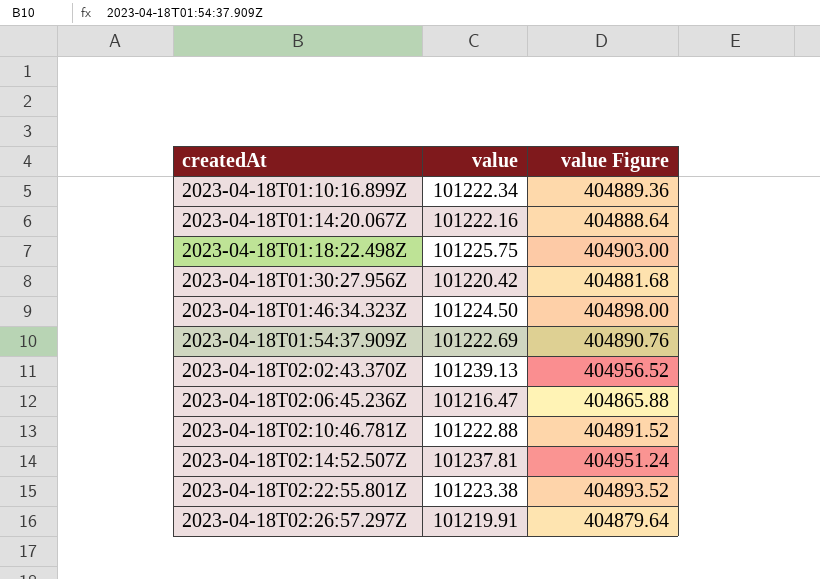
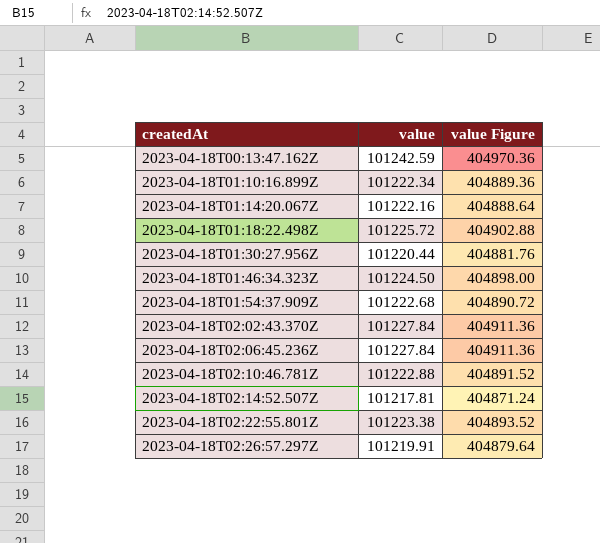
row 2023-04-18T00:13:47.162Z: none -> 101242.59 | 404970.36
2023-04-18T01:18:22.498Z | value: 101225.75 -> 101225.72
2023-04-18T01:18:22.498Z | value Figure: 404903.00 -> 404902.88
2023-04-18T01:30:27.956Z | value: 101220.42 -> 101220.44
2023-04-18T01:30:27.956Z | value Figure: 404881.68 -> 404881.76
2023-04-18T01:54:37.909Z | value: 101222.69 -> 101222.68
2023-04-18T01:54:37.909Z | value Figure: 404890.76 -> 404890.72
2023-04-18T02:02:43.370Z | value: 101239.13 -> 101227.84
2023-04-18T02:02:43.370Z | value Figure: 404956.52 -> 404911.36
2023-04-18T02:06:45.236Z | value: 101216.47 -> 101227.84
2023-04-18T02:06:45.236Z | value Figure: 404865.88 -> 404911.36
2023-04-18T02:14:52.507Z | value: 101237.81 -> 101217.81
2023-04-18T02:14:52.507Z | value Figure: 404951.24 -> 404871.24

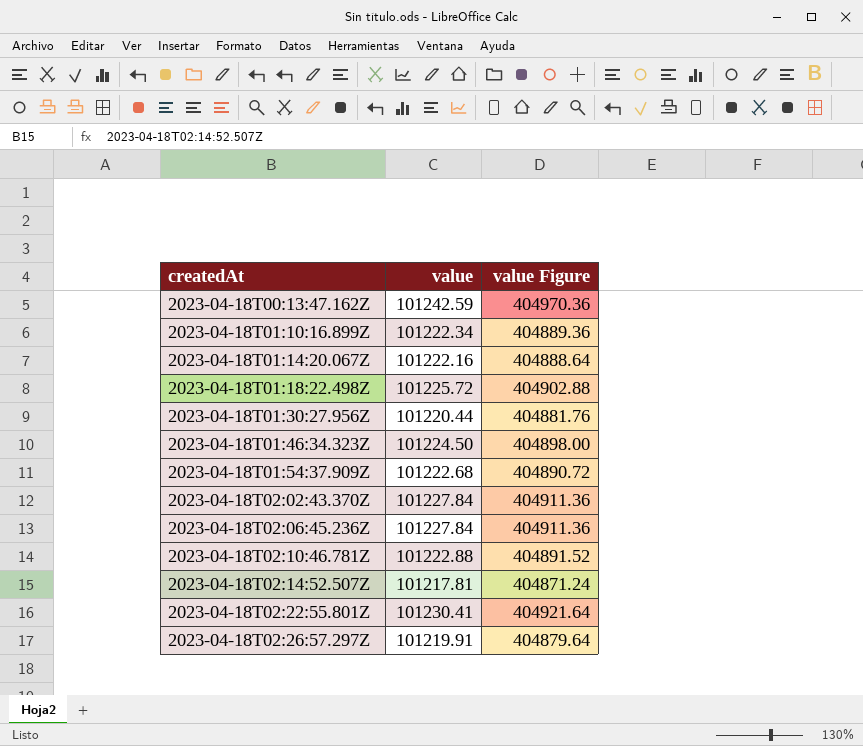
2023-04-18T02:22:55.801Z | value: 101223.38 -> 101230.41
2023-04-18T02:22:55.801Z | value Figure: 404893.52 -> 404921.64

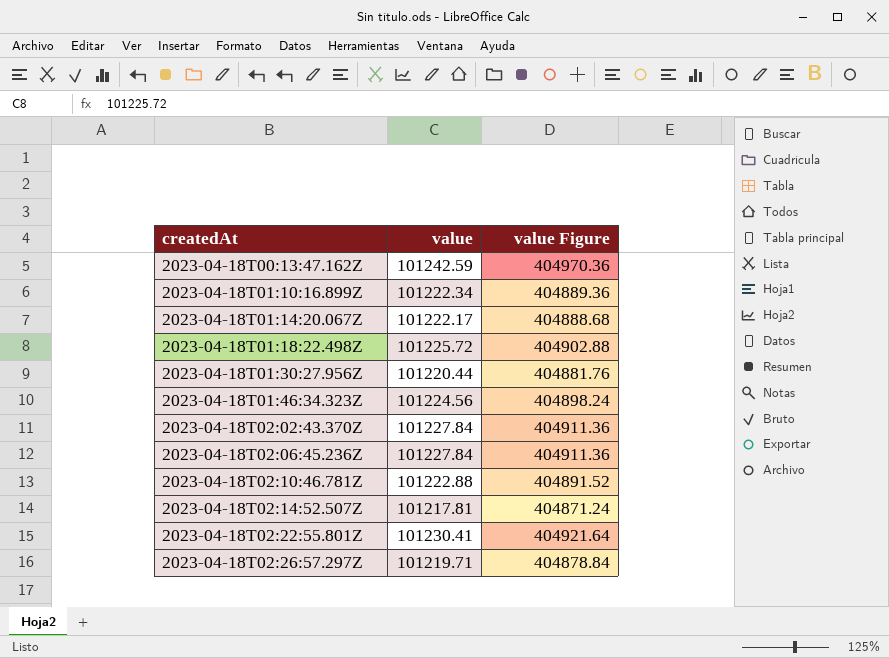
row 2023-04-18T01:54:37.909Z: 101222.68 | 404890.72 -> none
2023-04-18T01:14:20.067Z | value: 101222.16 -> 101222.17
2023-04-18T01:14:20.067Z | value Figure: 404888.64 -> 404888.68
2023-04-18T01:46:34.323Z | value: 101224.50 -> 101224.56
2023-04-18T01:46:34.323Z | value Figure: 404898.00 -> 404898.24
2023-04-18T02:26:57.297Z | value: 101219.91 -> 101219.71
2023-04-18T02:26:57.297Z | value Figure: 404879.64 -> 404878.84

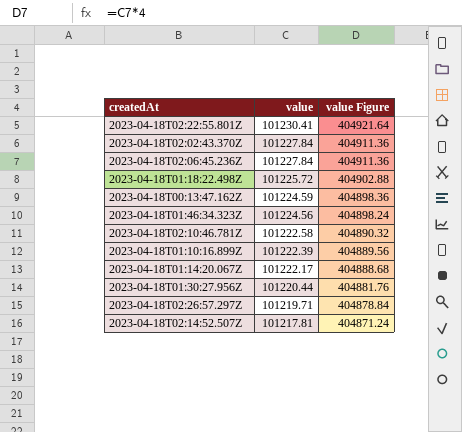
row order: createdAt ascending -> value descending
2023-04-18T00:13:47.162Z | value: 101242.59 -> 101224.59
2023-04-18T00:13:47.162Z | value Figure: 404970.36 -> 404898.36
2023-04-18T02:10:46.781Z | value: 101222.88 -> 101222.58
2023-04-18T02:10:46.781Z | value Figure: 404891.52 -> 404890.32
2023-04-18T01:10:16.899Z | value: 101222.34 -> 101222.39
2023-04-18T01:10:16.899Z | value Figure: 404889.36 -> 404889.56

